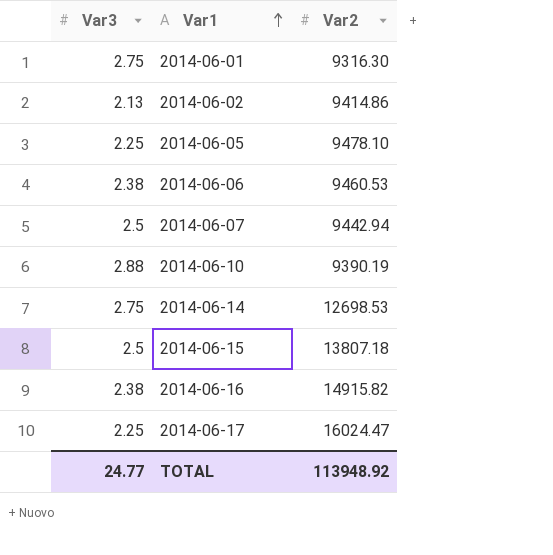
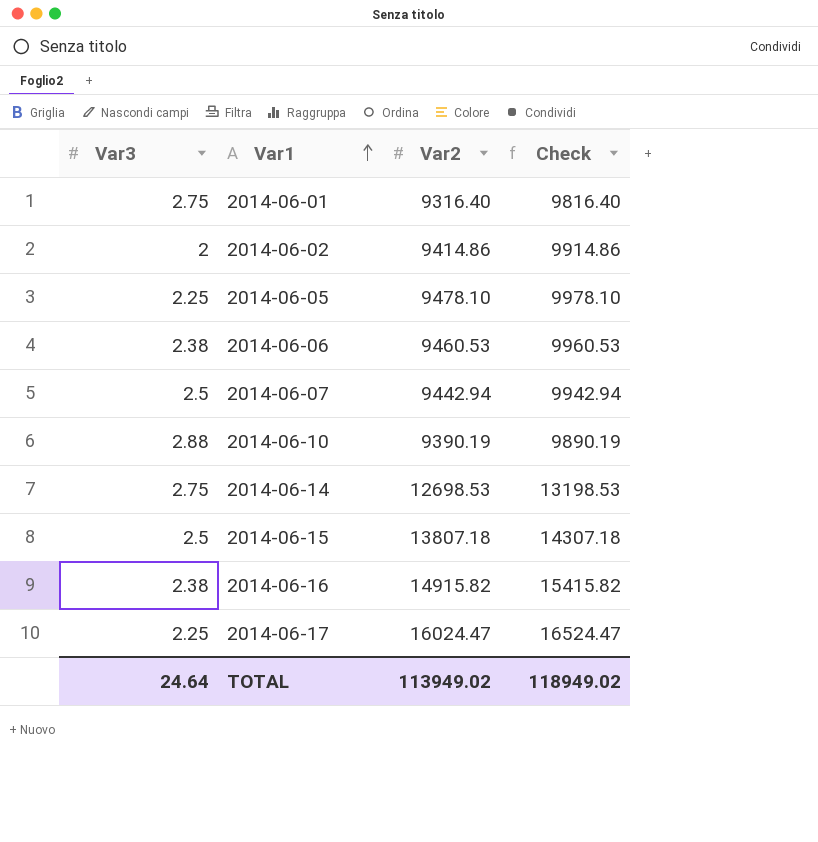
column Check | formula: none -> [Var2] + 500
2014-06-01 | Var2: 9316.30 -> 9316.40
2014-06-02 | Var3: 2.13 -> 2
TOTAL | Var3: 24.77 -> 24.64
TOTAL | Var2: 113948.92 -> 113949.02

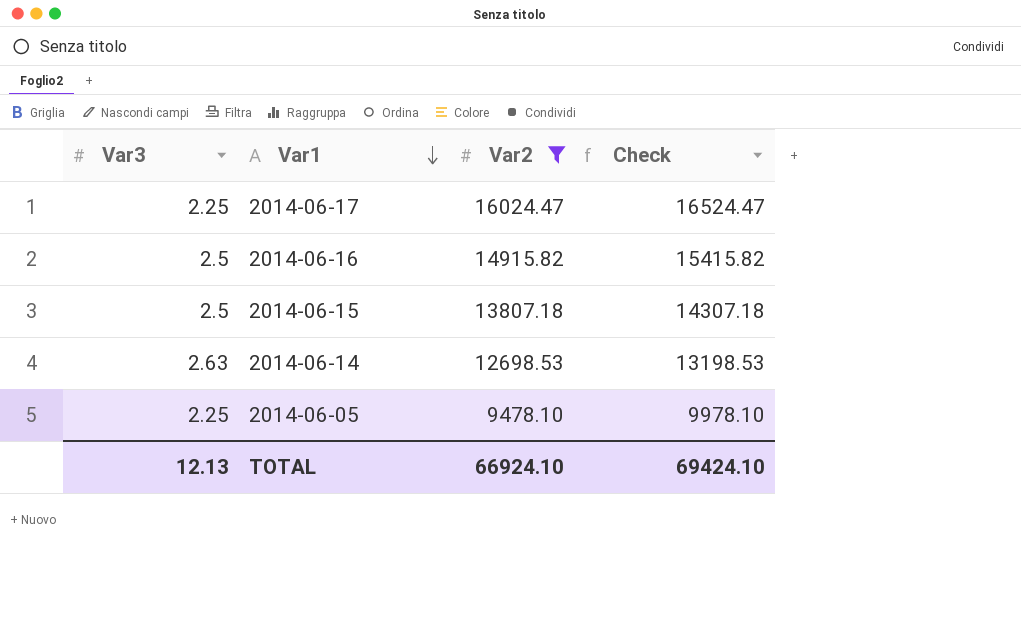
filter: none -> Var2 >= 9478.10
row order: Var1 ascending -> Var1 descending
2014-06-16 | Var3: 2.38 -> 2.5
2014-06-14 | Var3: 2.75 -> 2.63
TOTAL | Var3: 24.64 -> 12.13
TOTAL | Var2: 113949.02 -> 66924.10
TOTAL | Check: 118949.02 -> 69424.10

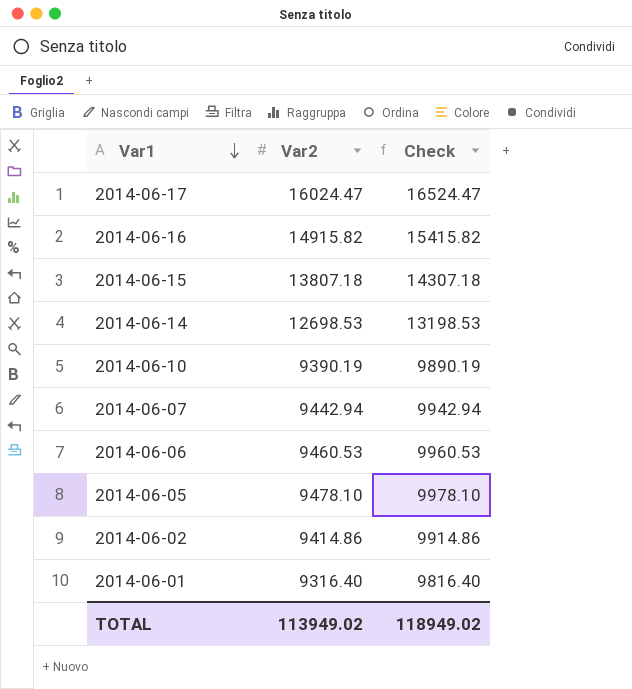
filter: Var2 >= 9478.10 -> none
column Var3 | position: 1 -> none
TOTAL | Var2: 66924.10 -> 113949.02
TOTAL | Check: 69424.10 -> 118949.02

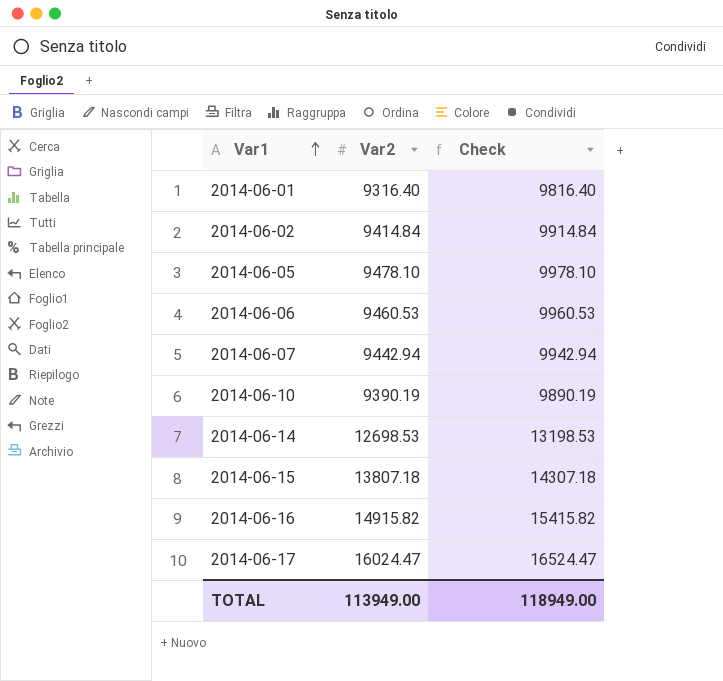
row order: Var1 descending -> Var1 ascending
2014-06-02 | Var2: 9414.86 -> 9414.84
2014-06-02 | Check: 9914.86 -> 9914.84
TOTAL | Var2: 113949.02 -> 113949.00
TOTAL | Check: 118949.02 -> 118949.00

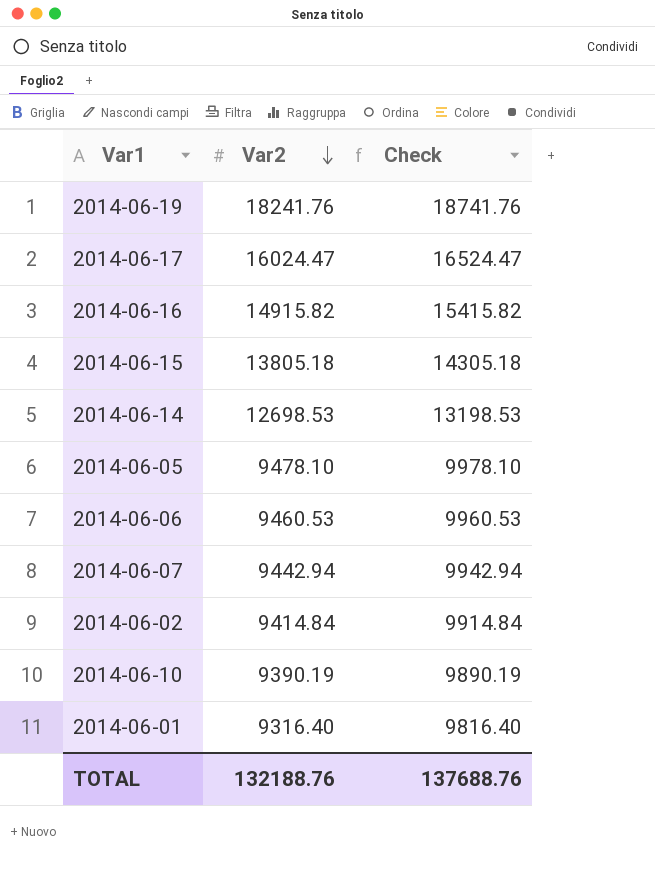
row order: Var1 ascending -> Var2 descending
row 2014-06-19: none -> 18241.76 | 18741.76
2014-06-15 | Var2: 13807.18 -> 13805.18
2014-06-15 | Check: 14307.18 -> 14305.18
TOTAL | Var2: 113949.00 -> 132188.76
TOTAL | Check: 118949.00 -> 137688.76

